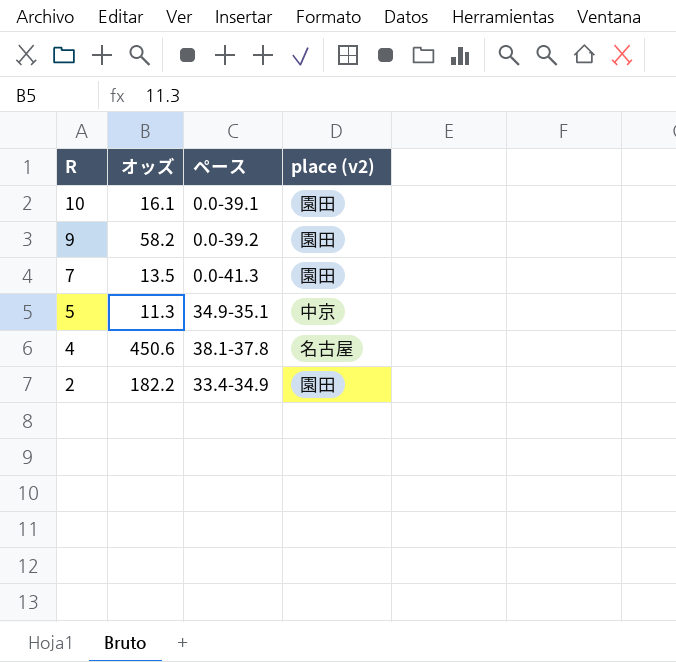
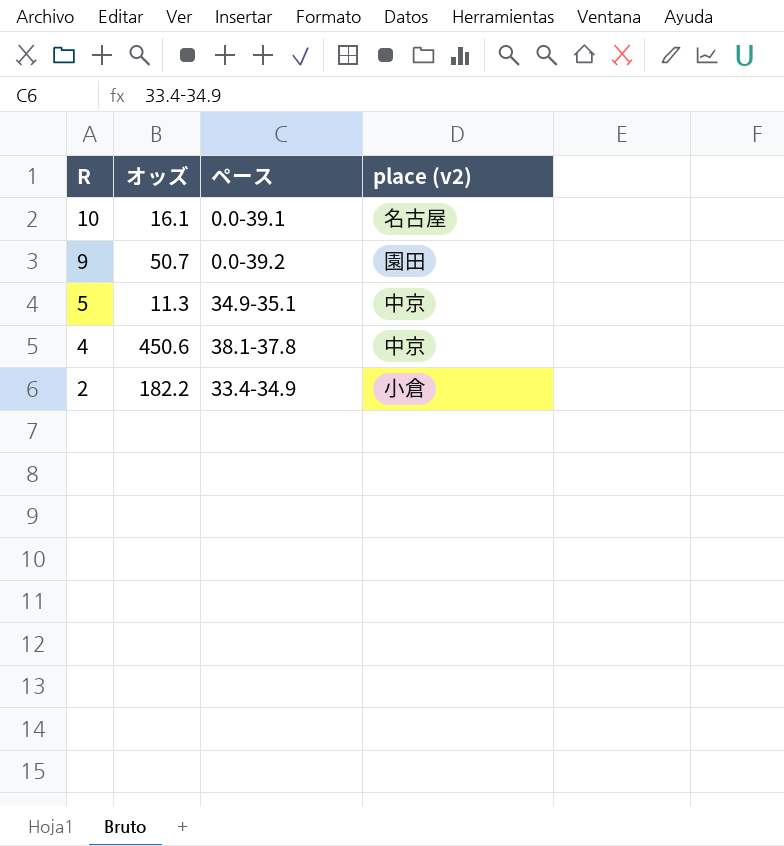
row 7: 13.5 | 0.0-41.3 | 園田 -> none
10 | place (v2): 園田 -> 名古屋
9 | オッズ: 58.2 -> 50.7
4 | place (v2): 名古屋 -> 中京
2 | place (v2): 園田 -> 小倉

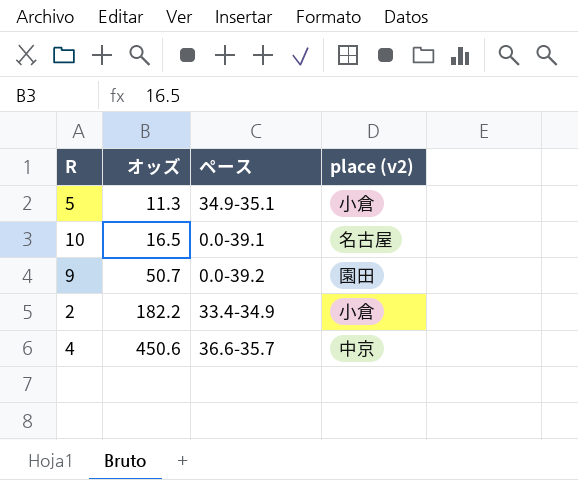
row order: R descending -> オッズ ascending
5 | place (v2): 中京 -> 小倉
10 | オッズ: 16.1 -> 16.5
4 | ペース: 38.1-37.8 -> 36.6-35.7

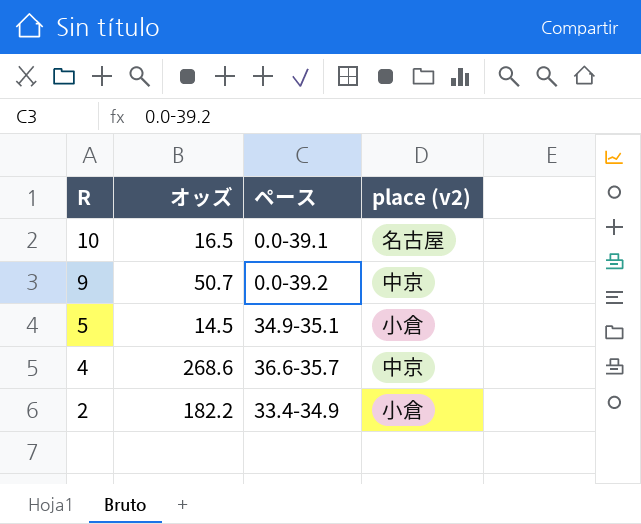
row order: オッズ ascending -> R descending
9 | place (v2): 園田 -> 中京
5 | オッズ: 11.3 -> 14.5
4 | オッズ: 450.6 -> 268.6

